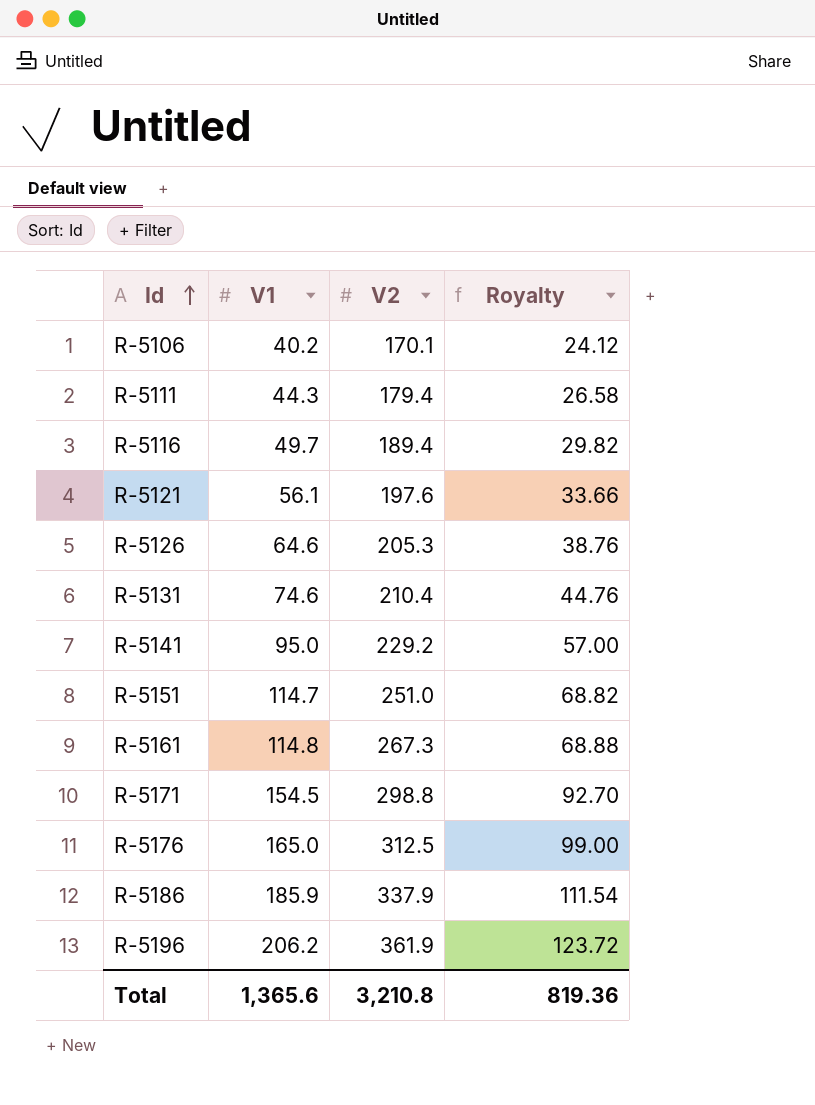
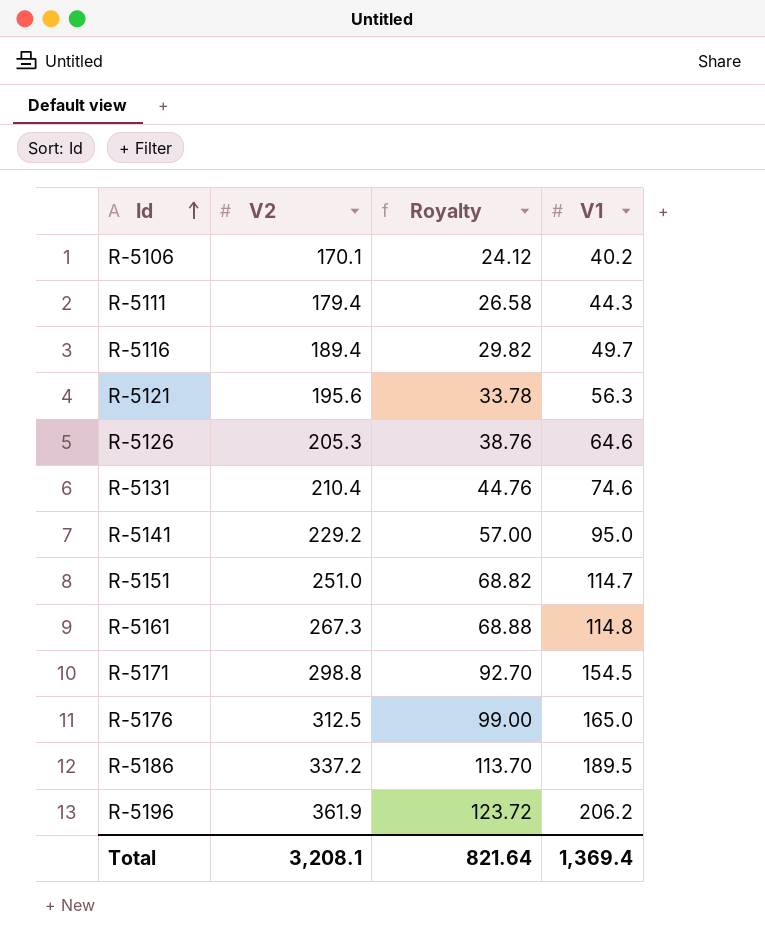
column V1 | position: 2 -> 4
R-5121 | V2: 197.6 -> 195.6
R-5121 | Royalty: 33.66 -> 33.78
R-5121 | V1: 56.1 -> 56.3
R-5186 | V2: 337.9 -> 337.2
R-5186 | Royalty: 111.54 -> 113.70
R-5186 | V1: 185.9 -> 189.5
Total | V2: 3,210.8 -> 3,208.1
Total | Royalty: 819.36 -> 821.64
Total | V1: 1,365.6 -> 1,369.4

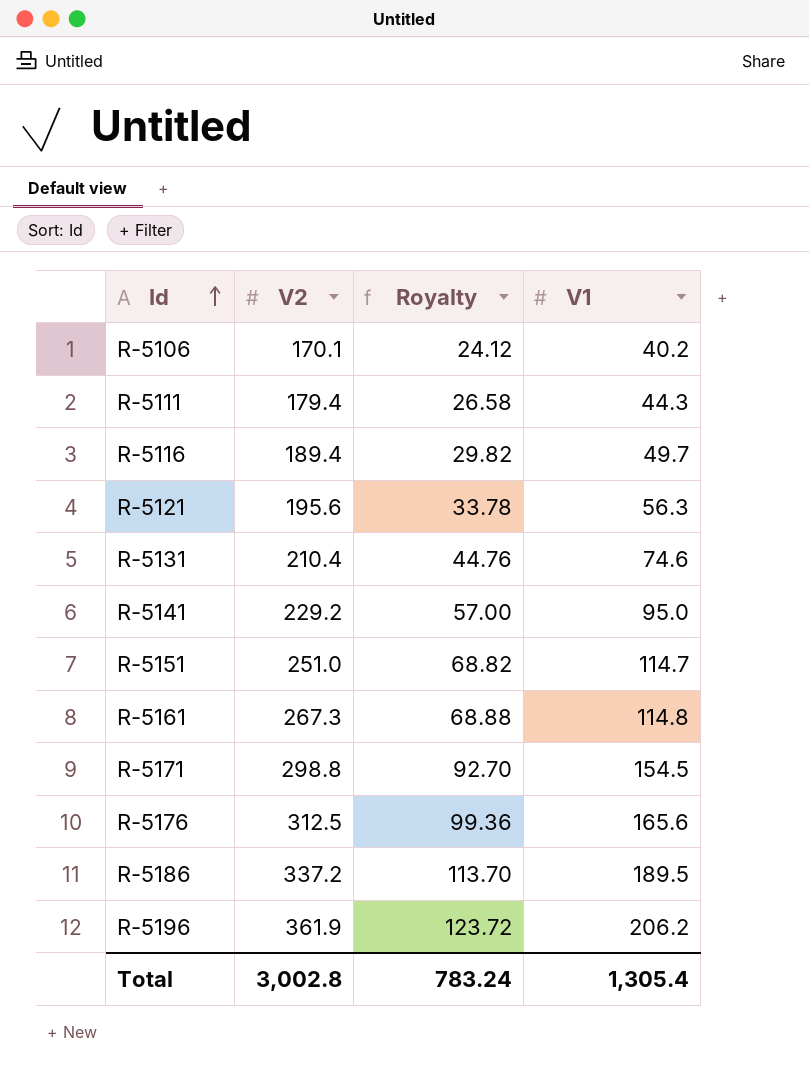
row R-5126: 205.3 | 38.76 | 64.6 -> none
R-5176 | Royalty: 99.00 -> 99.36
R-5176 | V1: 165.0 -> 165.6
Total | V2: 3,208.1 -> 3,002.8
Total | Royalty: 821.64 -> 783.24
Total | V1: 1,369.4 -> 1,305.4

